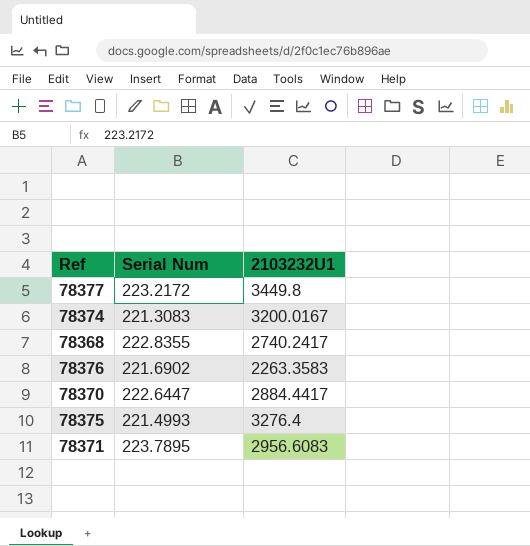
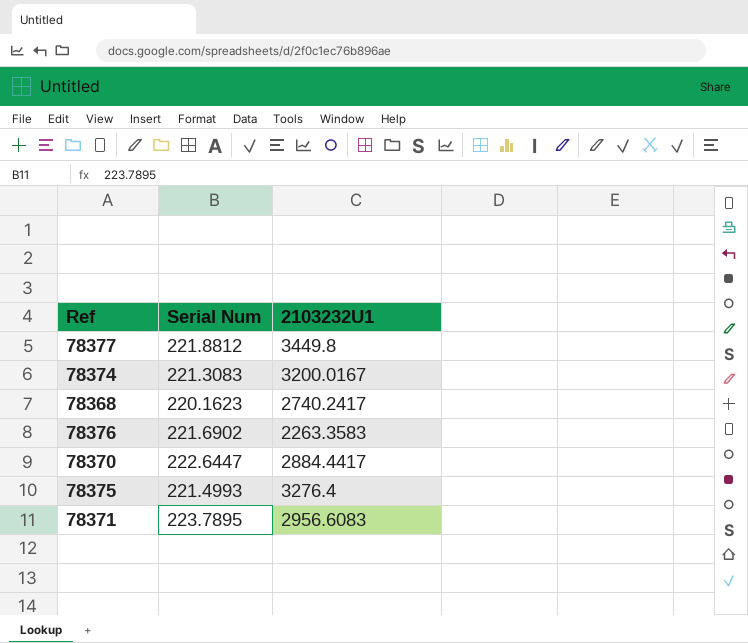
78377 | Serial Num: 223.2172 -> 221.8812
78368 | Serial Num: 222.8355 -> 220.1623

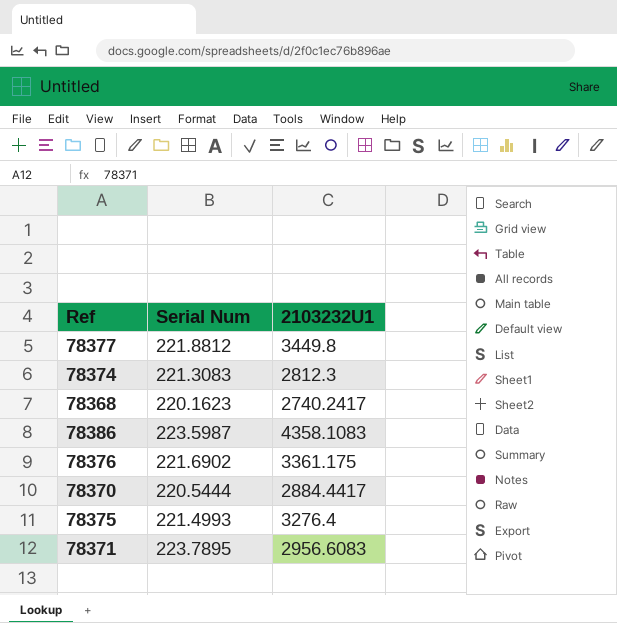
78374 | 2103232U1: 3200.0167 -> 2812.3
row 78386: none -> 223.5987 | 4358.1083
78376 | 2103232U1: 2263.3583 -> 3361.175
78370 | Serial Num: 222.6447 -> 220.5444

